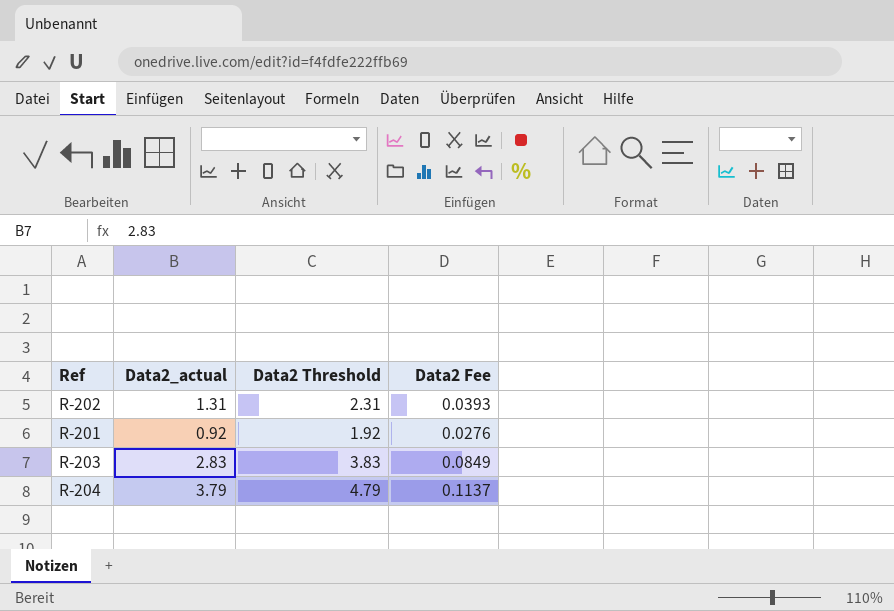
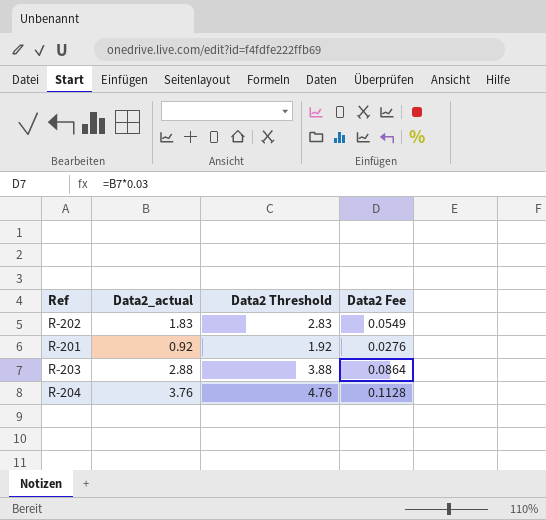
R-202 | Data2_actual: 1.31 -> 1.83
R-202 | Data2 Threshold: 2.31 -> 2.83
R-202 | Data2 Fee: 0.0393 -> 0.0549
R-203 | Data2_actual: 2.83 -> 2.88
R-203 | Data2 Threshold: 3.83 -> 3.88
R-203 | Data2 Fee: 0.0849 -> 0.0864
R-204 | Data2_actual: 3.79 -> 3.76
R-204 | Data2 Threshold: 4.79 -> 4.76
R-204 | Data2 Fee: 0.1137 -> 0.1128

